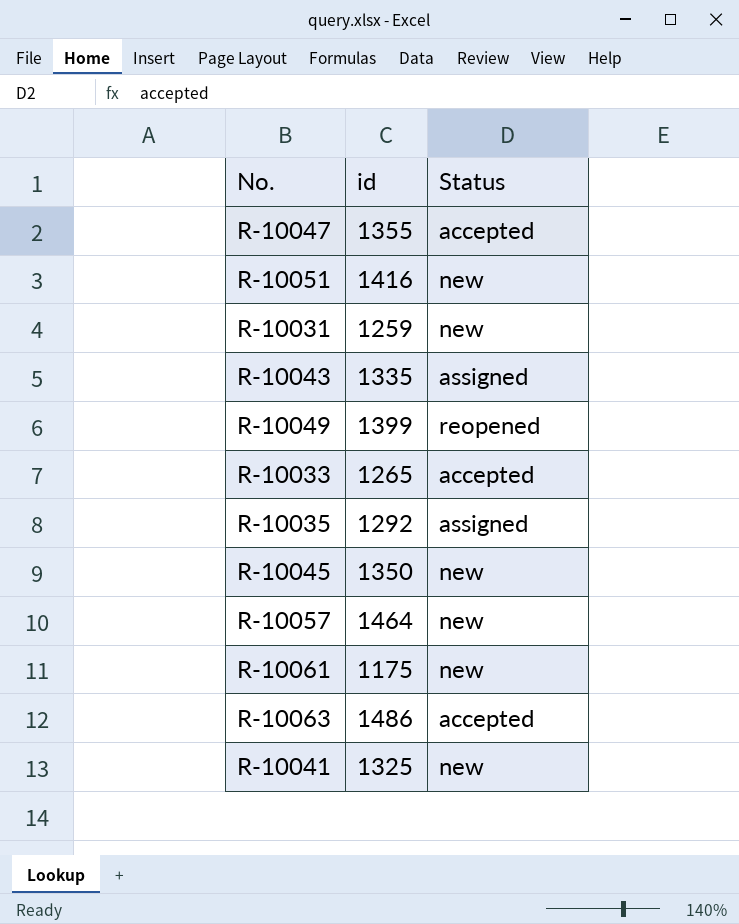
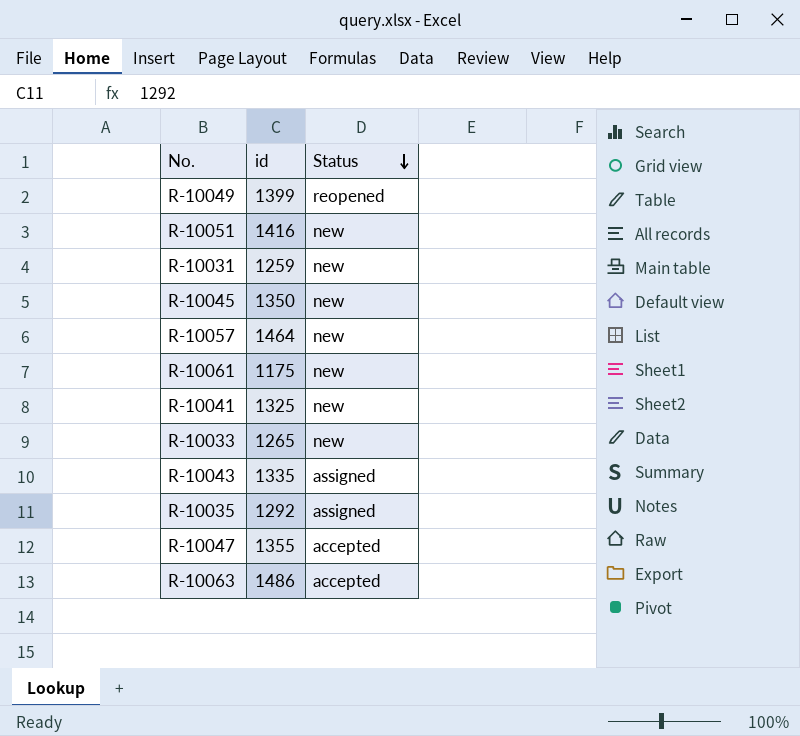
row order: none -> Status descending
R-10033 | Status: accepted -> new

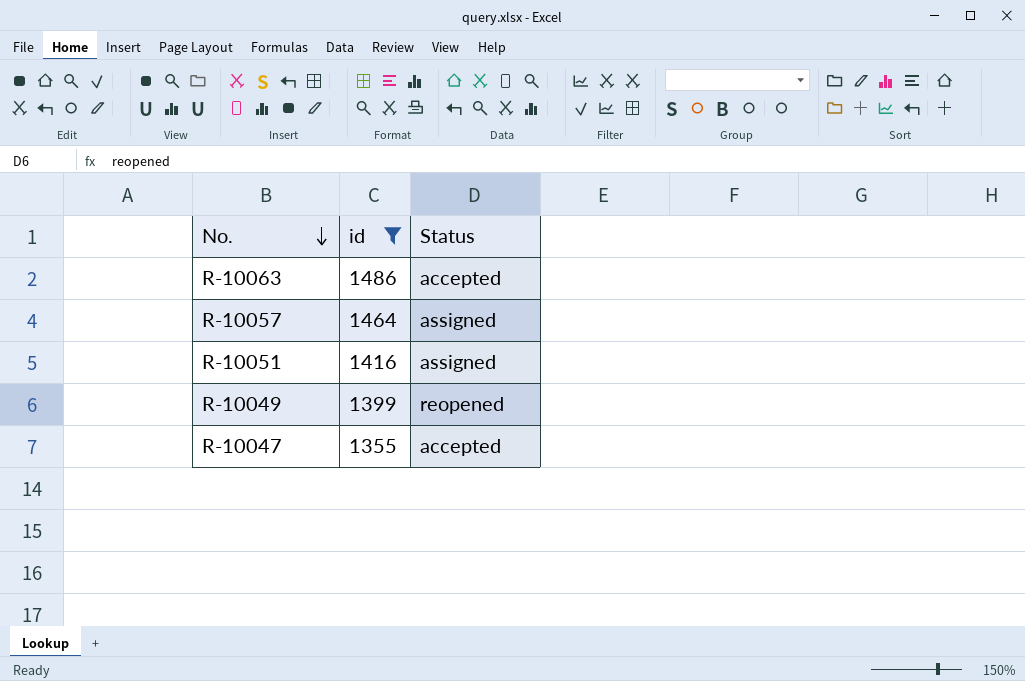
filter: none -> id >= 1355
row order: Status descending -> No. descending
R-10057 | Status: new -> assigned
R-10051 | Status: new -> assigned

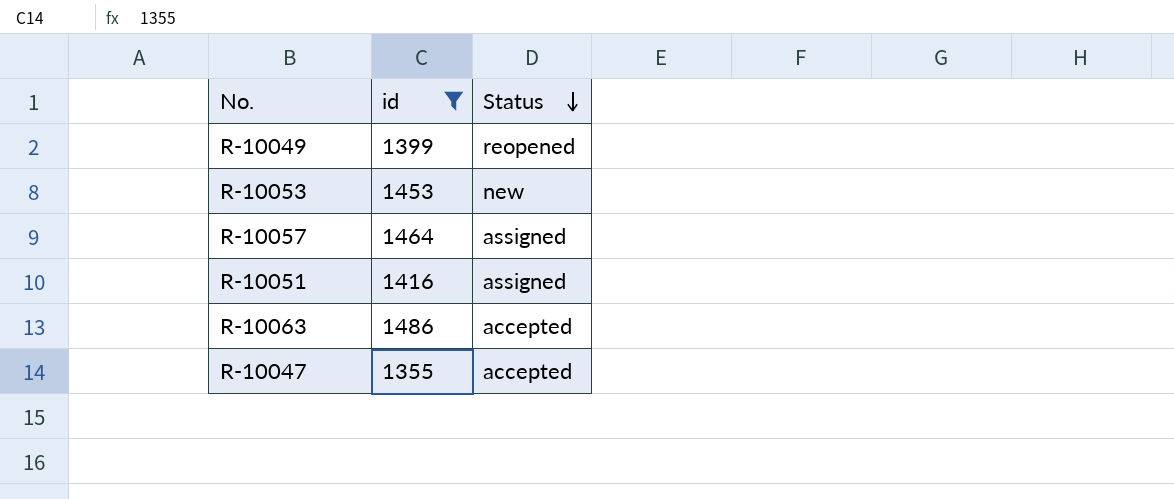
row order: No. descending -> Status descending
row R-10053: none -> 1453 | new

